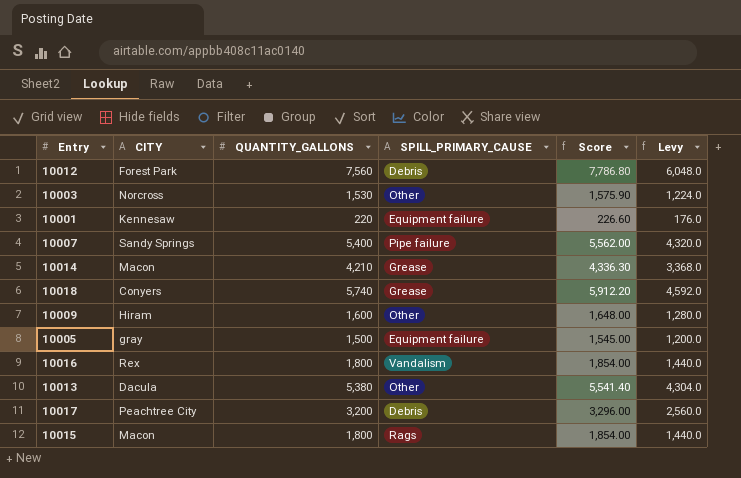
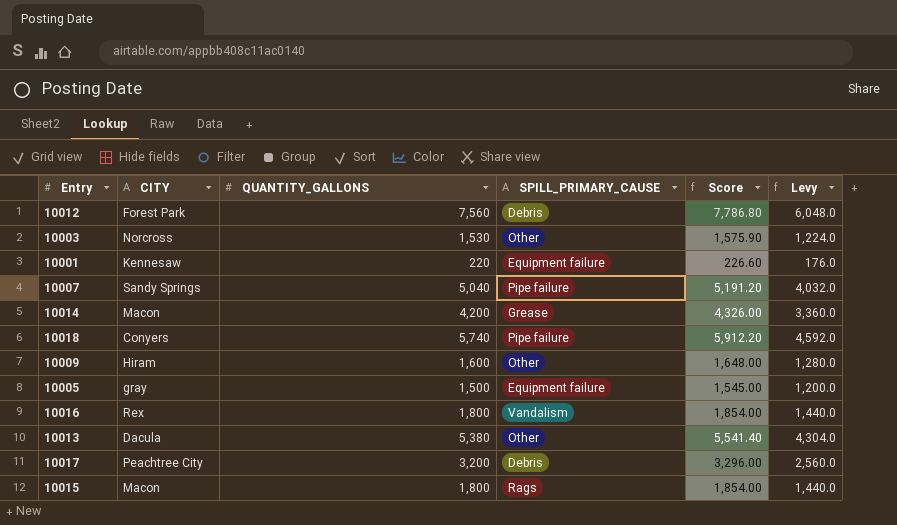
10007 | QUANTITY_GALLONS: 5,400 -> 5,040
10007 | Score: 5,562.00 -> 5,191.20
10007 | Levy: 4,320.0 -> 4,032.0
10014 | QUANTITY_GALLONS: 4,210 -> 4,200
10014 | Score: 4,336.30 -> 4,326.00
10014 | Levy: 3,368.0 -> 3,360.0
10018 | SPILL_PRIMARY_CAUSE: Grease -> Pipe failure

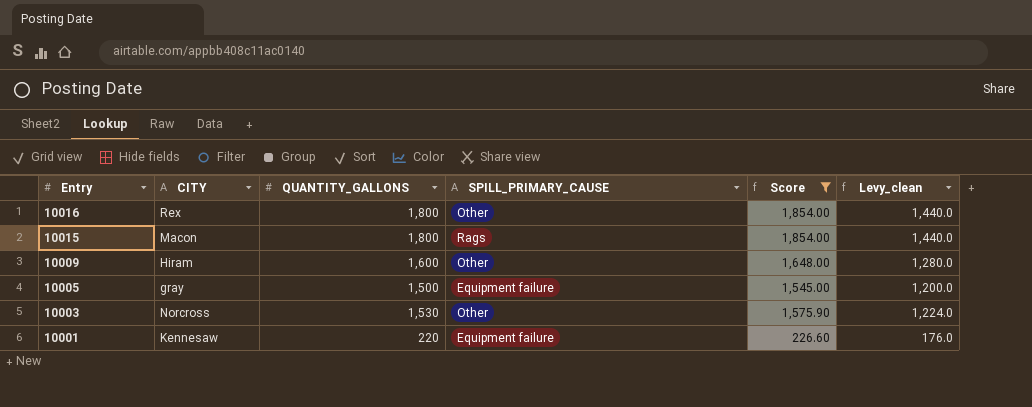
filter: none -> Score <= 1,854.00
row order: none -> Entry descending
column name: Levy -> Levy_clean
10016 | SPILL_PRIMARY_CAUSE: Vandalism -> Other

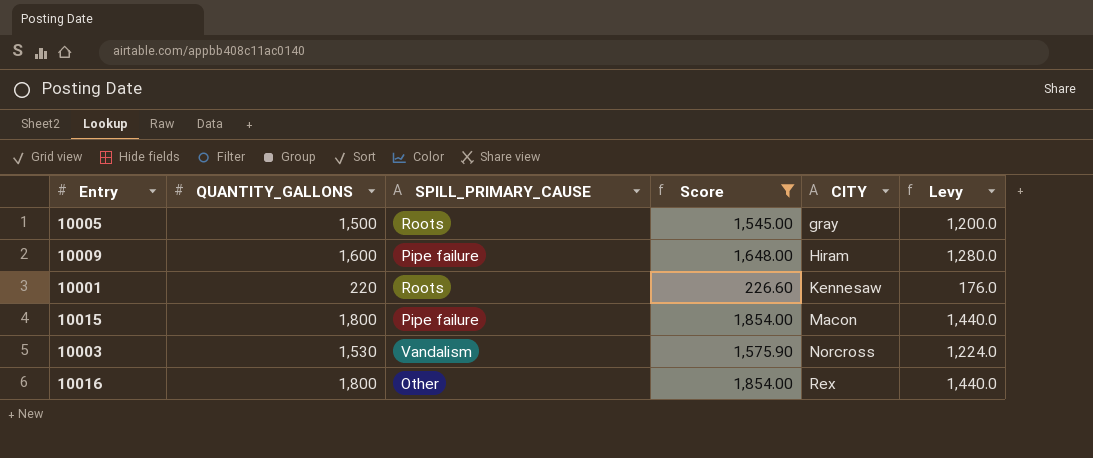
row order: Entry descending -> CITY ascending
column CITY | position: 2 -> 5
column name: Levy_clean -> Levy
10005 | SPILL_PRIMARY_CAUSE: Equipment failure -> Roots
10009 | SPILL_PRIMARY_CAUSE: Other -> Pipe failure
10001 | SPILL_PRIMARY_CAUSE: Equipment failure -> Roots
10015 | SPILL_PRIMARY_CAUSE: Rags -> Pipe failure
10003 | SPILL_PRIMARY_CAUSE: Other -> Vandalism

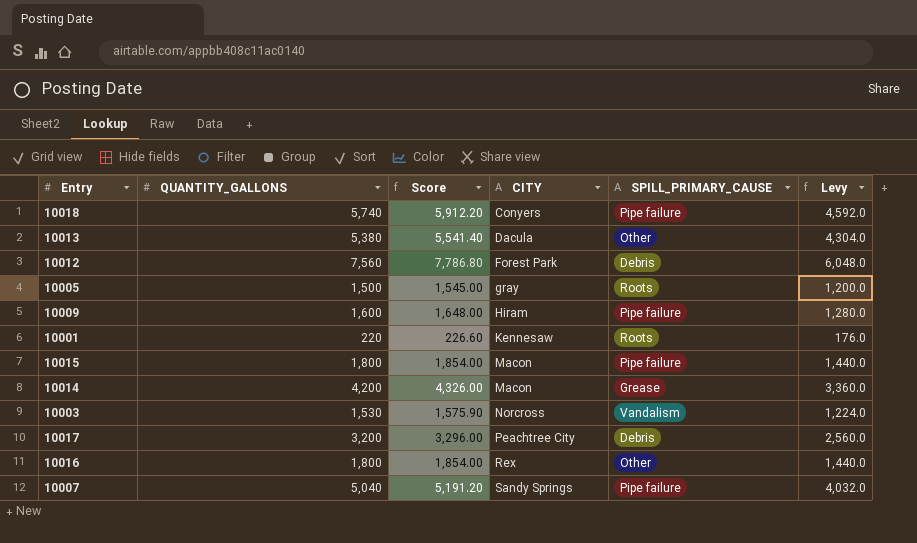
filter: Score <= 1,854.00 -> none
column SPILL_PRIMARY_CAUSE | position: 3 -> 5

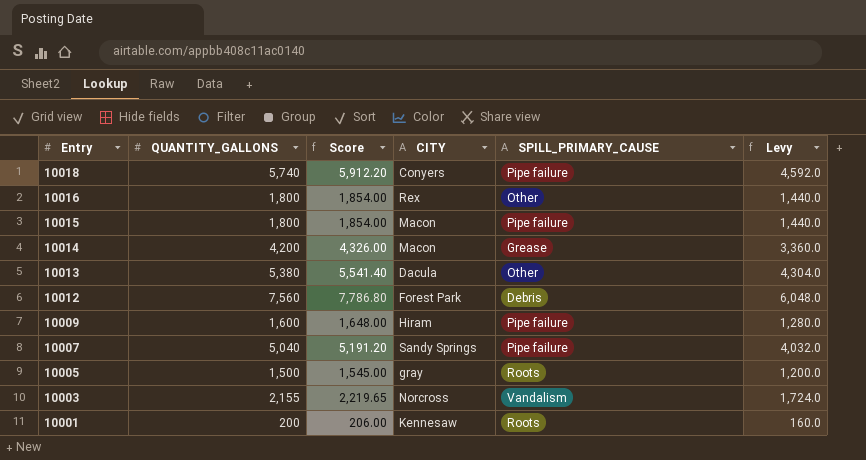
row order: CITY ascending -> Entry descending
row 10017: 3,200 | 3,296.00 | Peachtree City | Debris | 2,560.0 -> none
10003 | QUANTITY_GALLONS: 1,530 -> 2,155
10003 | Score: 1,575.90 -> 2,219.65
10003 | Levy: 1,224.0 -> 1,724.0
10001 | QUANTITY_GALLONS: 220 -> 200
10001 | Score: 226.60 -> 206.00
10001 | Levy: 176.0 -> 160.0

